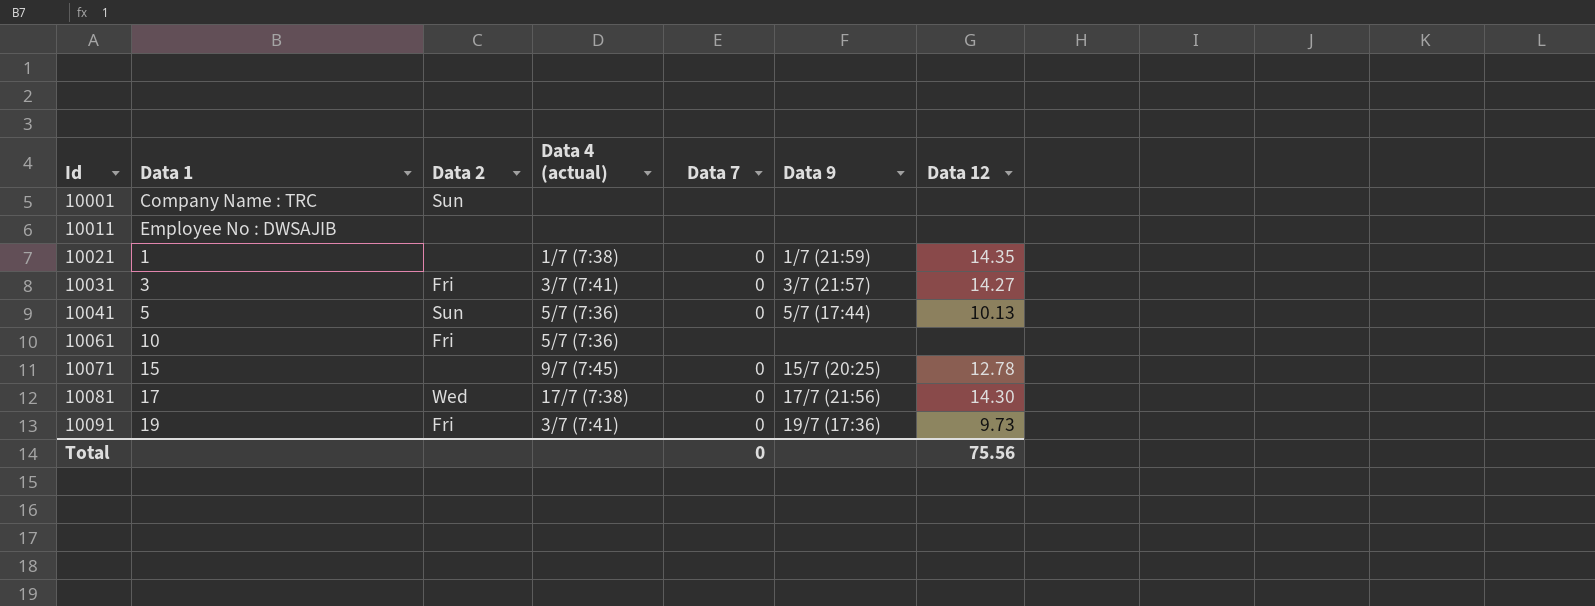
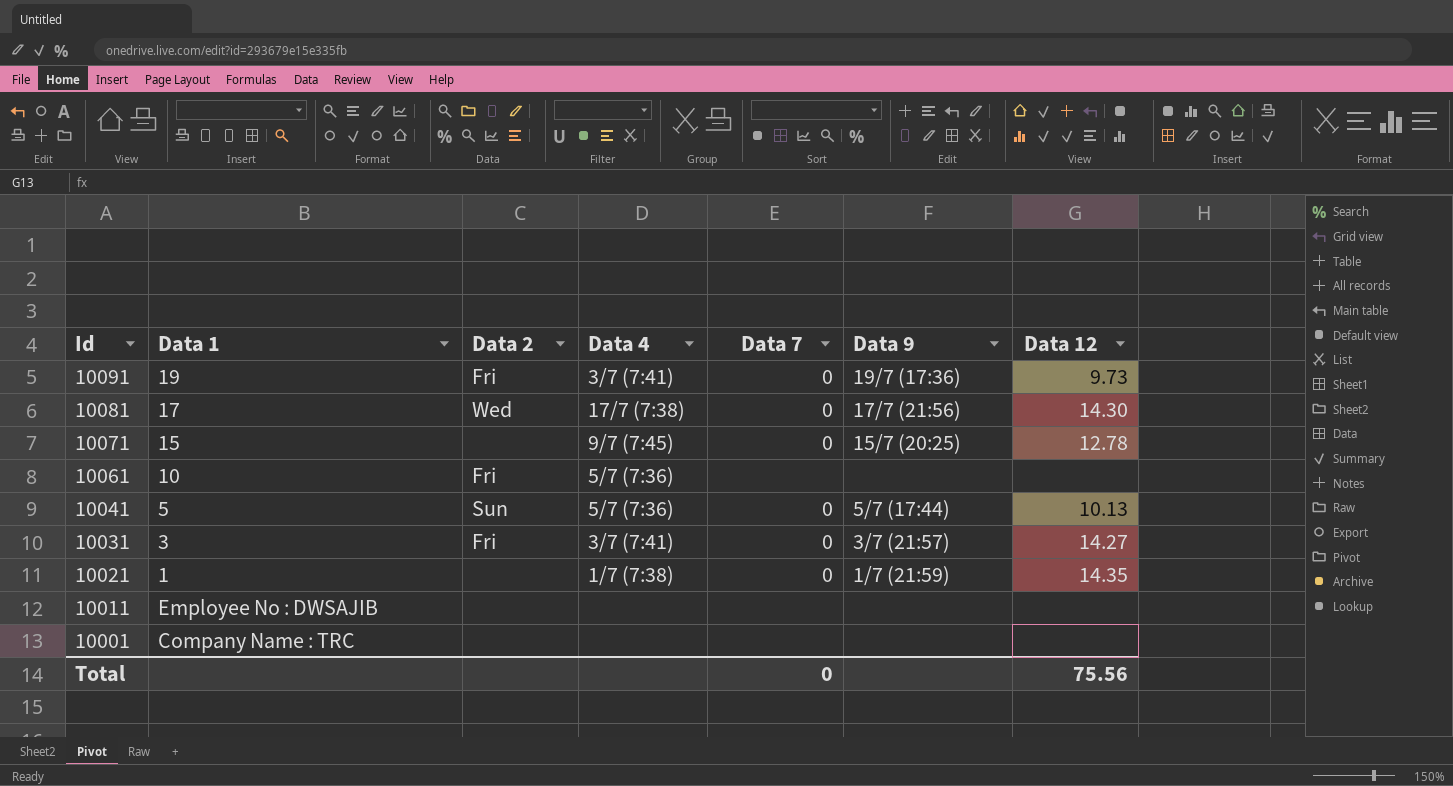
row order: Id ascending -> Id descending
column name: Data 4 (actual) -> Data 4
10001 | Data 2: Sun -> none

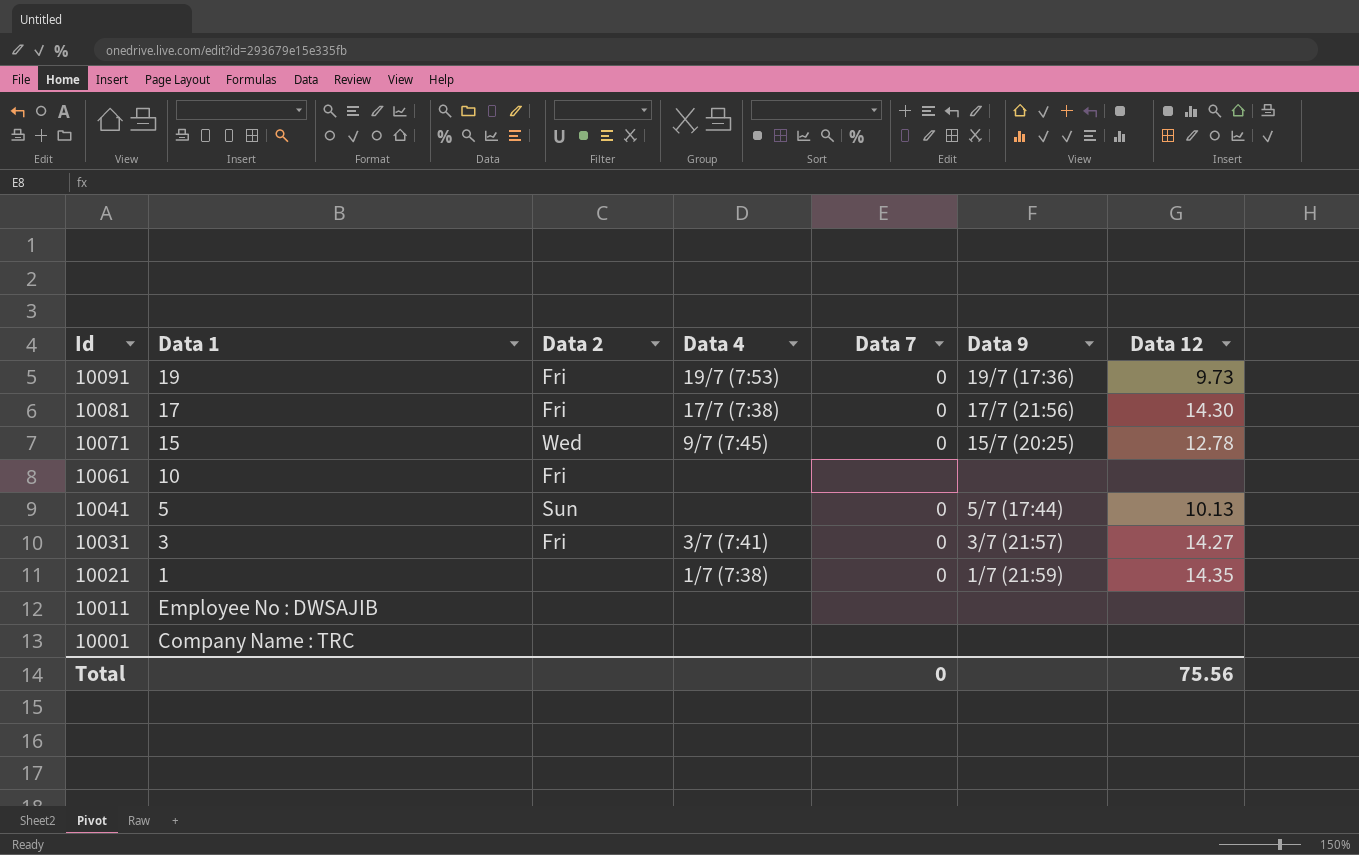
10091 | Data 4: 3/7 (7:41) -> 19/7 (7:53)
10081 | Data 2: Wed -> Fri
10071 | Data 2: none -> Wed
10061 | Data 4: 5/7 (7:36) -> none
10041 | Data 4: 5/7 (7:36) -> none

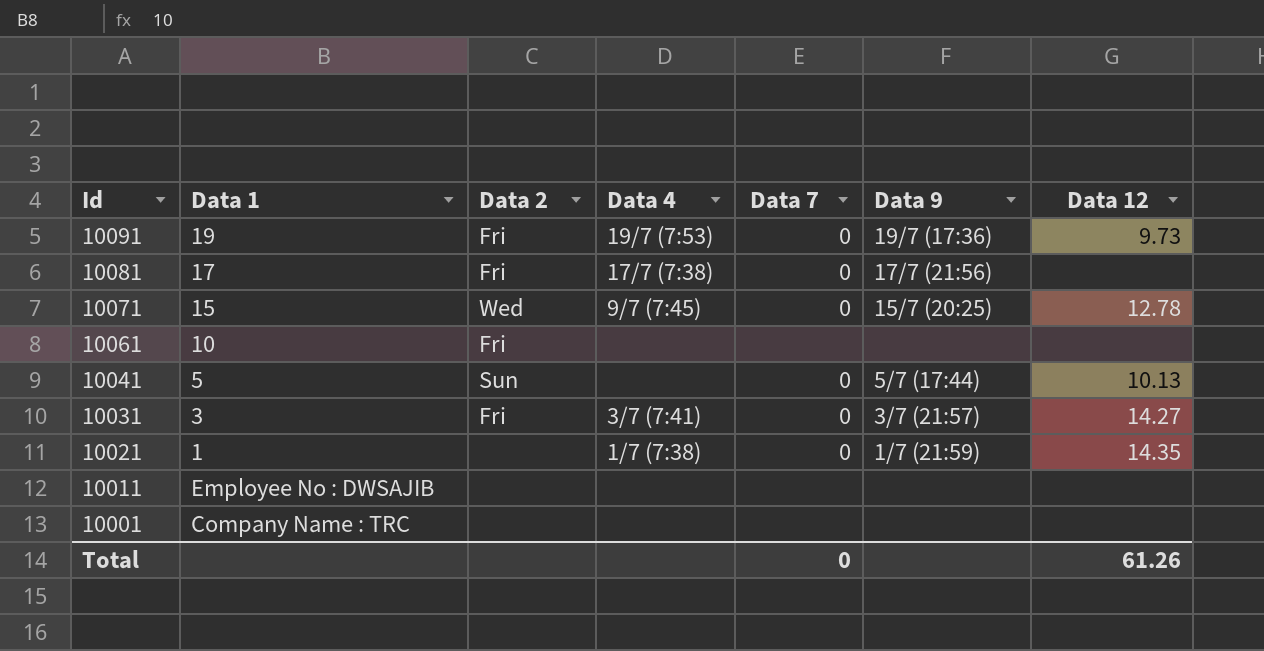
10081 | Data 12: 14.30 -> none
Total | Data 12: 75.56 -> 61.26

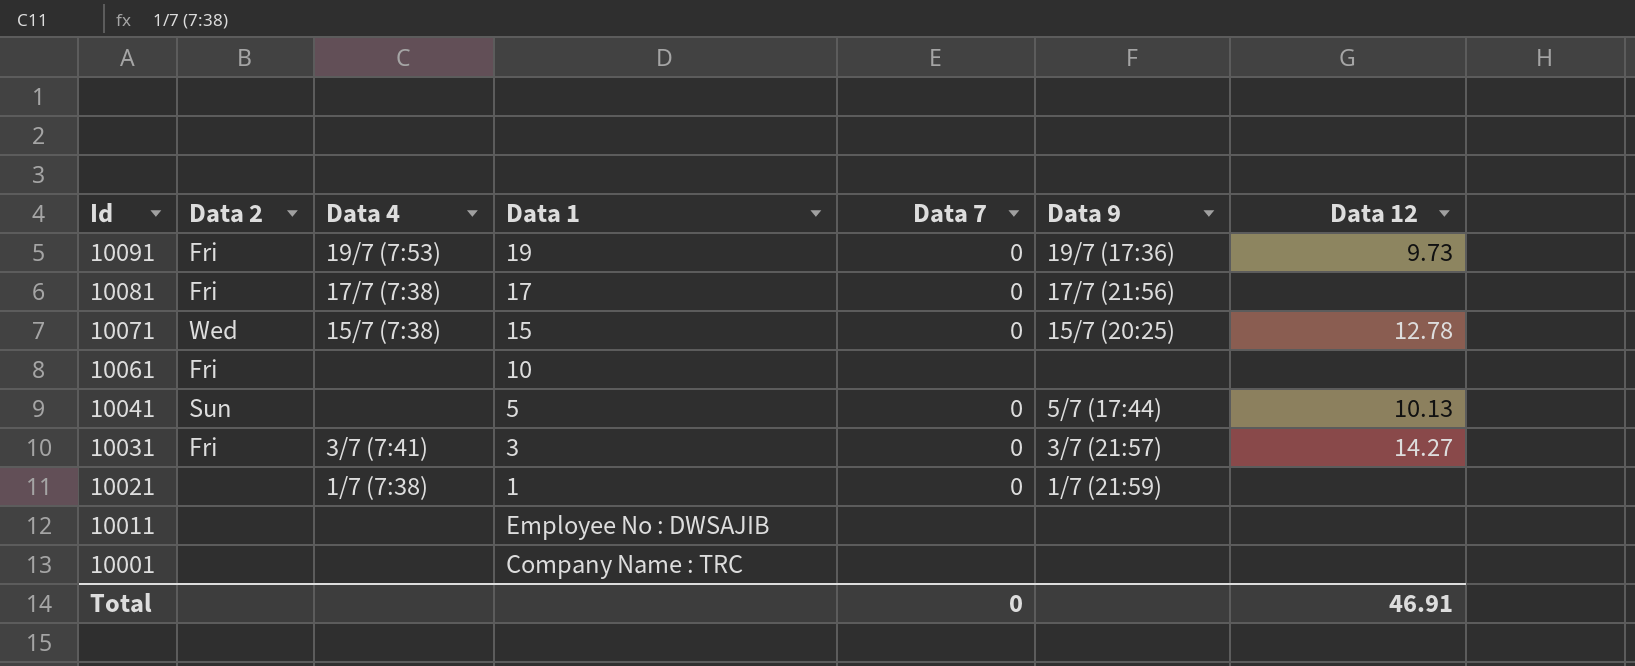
column Data 1 | position: 2 -> 4
10071 | Data 4: 9/7 (7:45) -> 15/7 (7:38)
10021 | Data 12: 14.35 -> none
Total | Data 12: 61.26 -> 46.91

